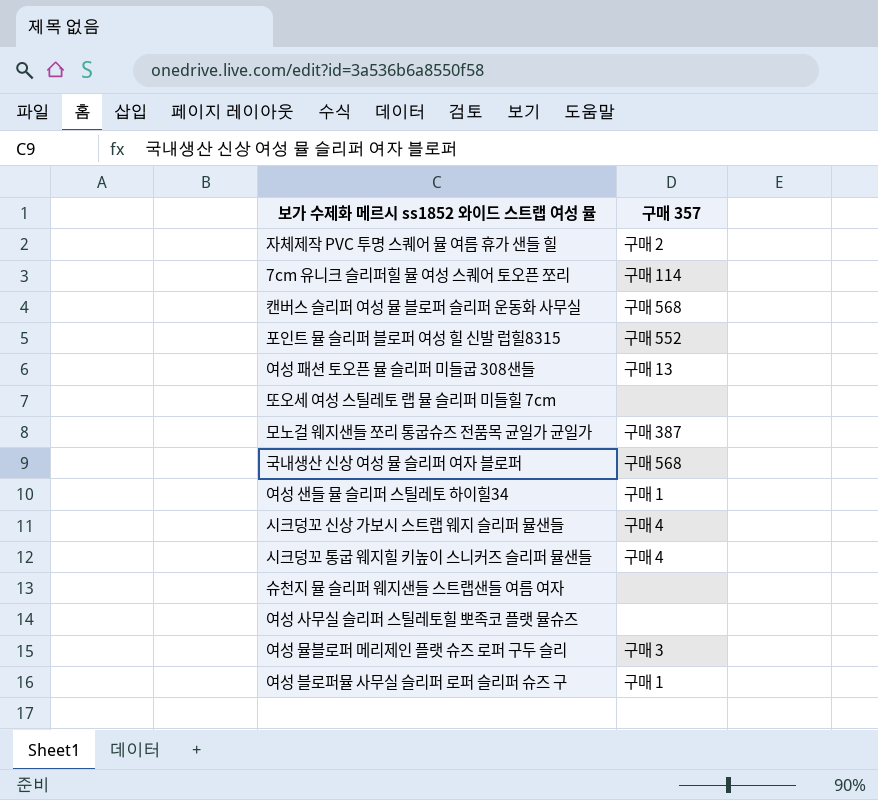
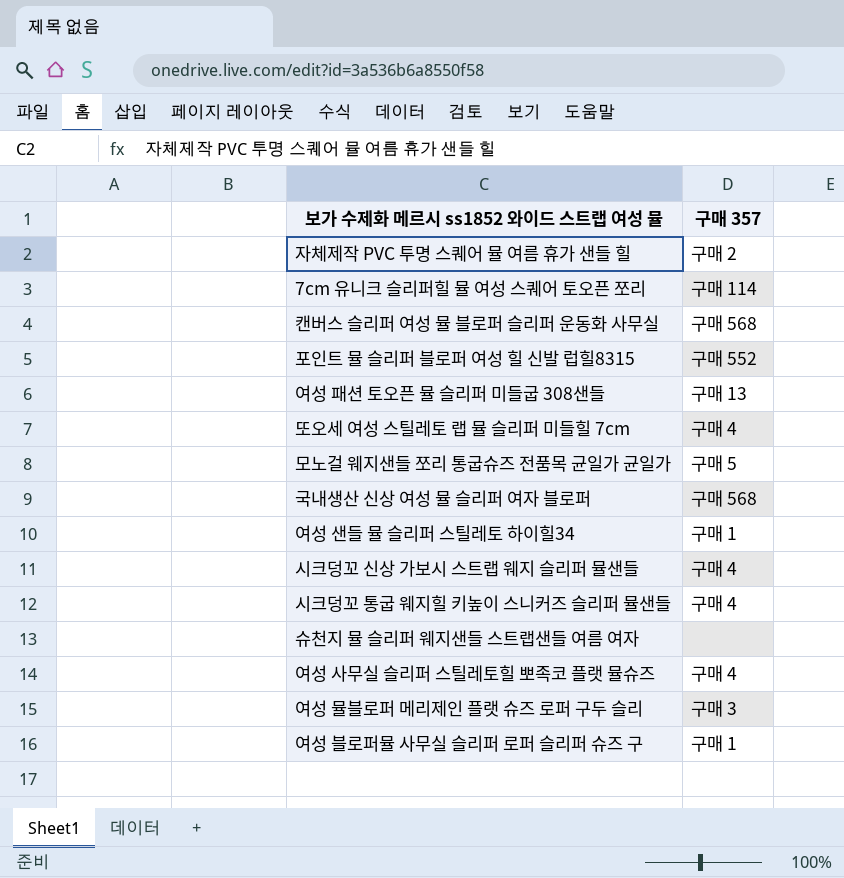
또오세 여성 스틸레토 랩 뮬 슬리퍼 미들힐 7cm | 구매 357: none -> 구매 4
모노걸 웨지샌들 쪼리 통굽슈즈 전품목 균일가 균일가 | 구매 357: 구매 387 -> 구매 5
여성 사무실 슬리퍼 스틸레토힐 뽀족코 플랫 뮬슈즈 | 구매 357: none -> 구매 4

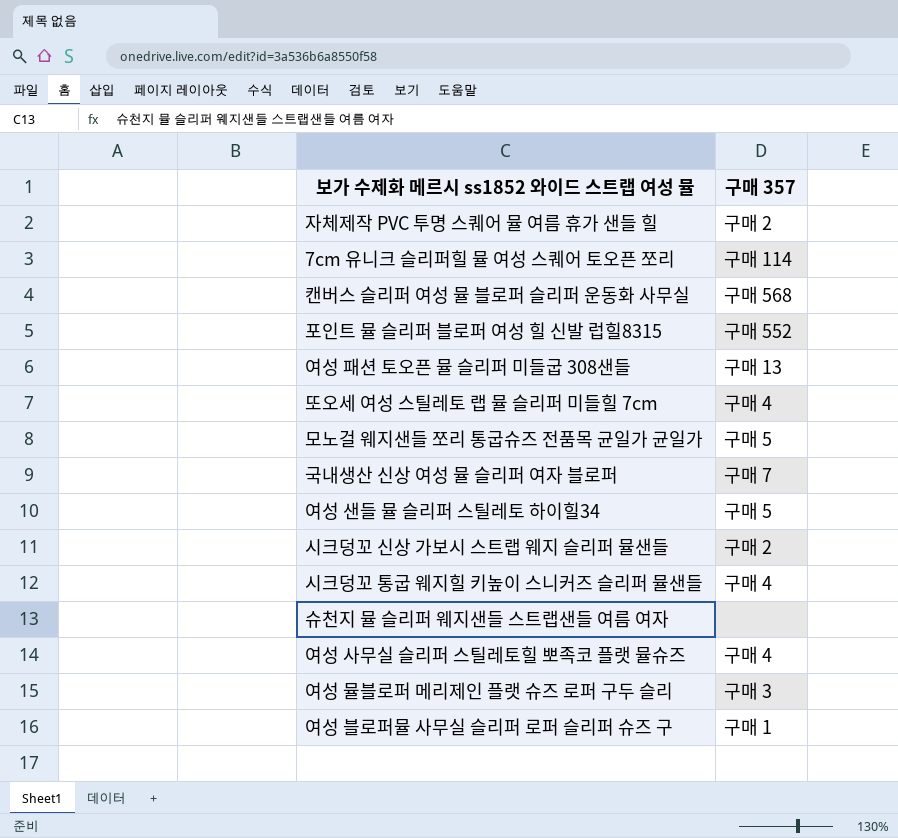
국내생산 신상 여성 뮬 슬리퍼 여자 블로퍼 | 구매 357: 구매 568 -> 구매 7
여성 샌들 뮬 슬리퍼 스틸레토 하이힐34 | 구매 357: 구매 1 -> 구매 5
시크덩꼬 신상 가보시 스트랩 웨지 슬리퍼 뮬샌들 | 구매 357: 구매 4 -> 구매 2

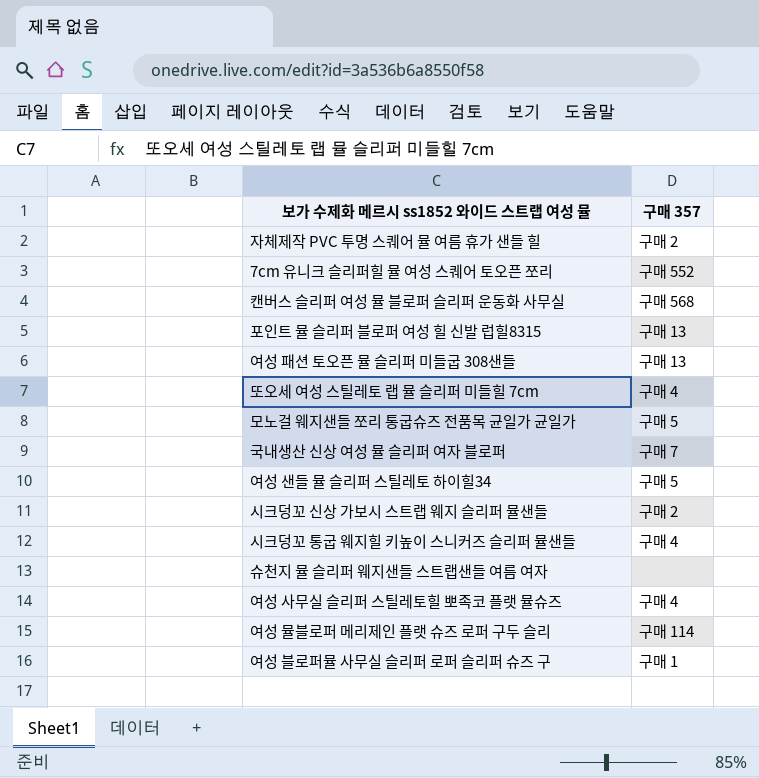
7cm 유니크 슬리퍼힐 뮬 여성 스퀘어 토오픈 쪼리 | 구매 357: 구매 114 -> 구매 552
포인트 뮬 슬리퍼 블로퍼 여성 힐 신발 럽힐8315 | 구매 357: 구매 552 -> 구매 13
여성 뮬블로퍼 메리제인 플랫 슈즈 로퍼 구두 슬리 | 구매 357: 구매 3 -> 구매 114

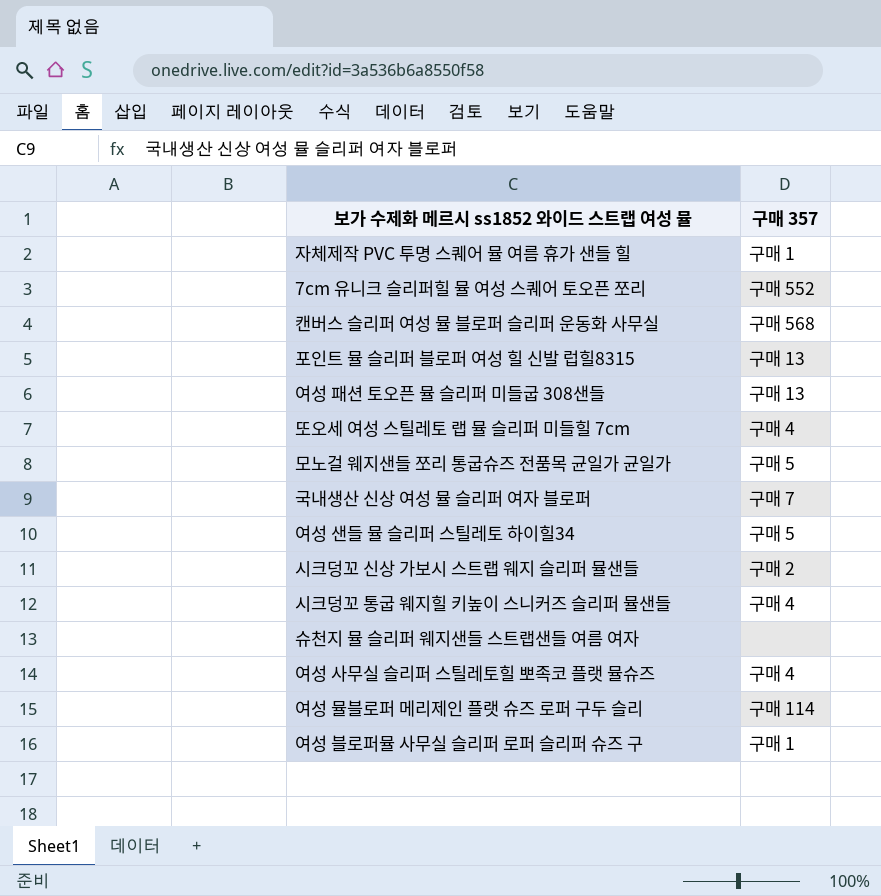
자체제작 PVC 투명 스퀘어 뮬 여름 휴가 샌들 힐 | 구매 357: 구매 2 -> 구매 1

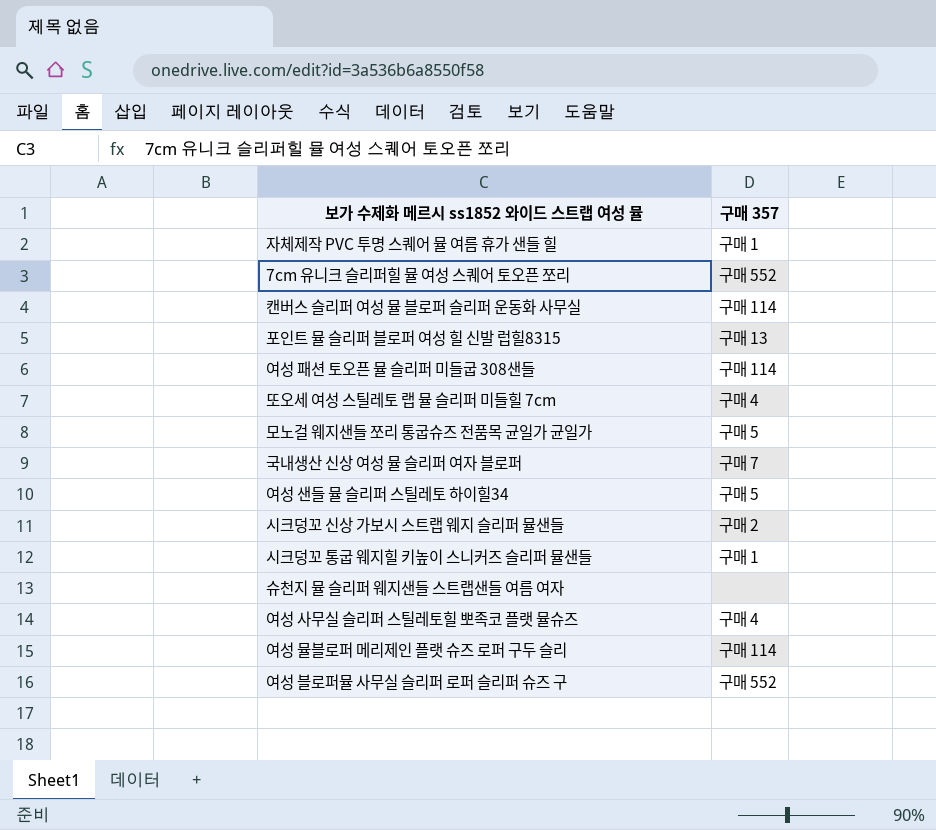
캔버스 슬리퍼 여성 뮬 블로퍼 슬리퍼 운동화 사무실 | 구매 357: 구매 568 -> 구매 114
여성 패션 토오픈 뮬 슬리퍼 미들굽 308샌들 | 구매 357: 구매 13 -> 구매 114
시크덩꼬 통굽 웨지힐 키높이 스니커즈 슬리퍼 뮬샌들 | 구매 357: 구매 4 -> 구매 1
여성 블로퍼뮬 사무실 슬리퍼 로퍼 슬리퍼 슈즈 구 | 구매 357: 구매 1 -> 구매 552

